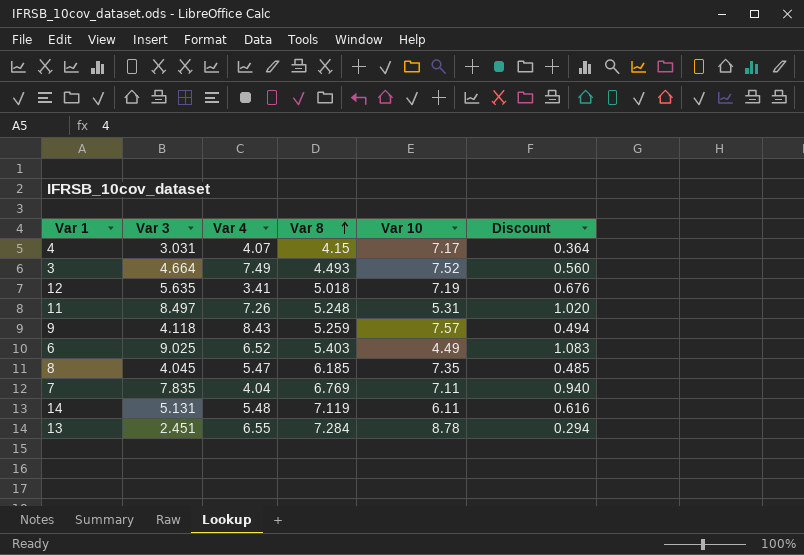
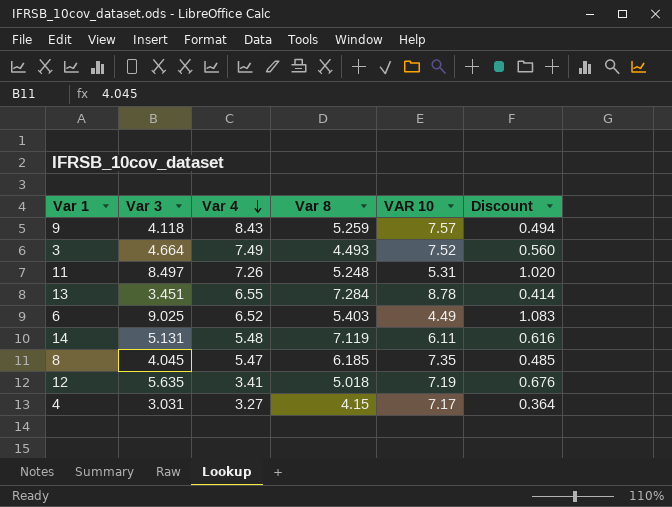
row order: Var 8 ascending -> Var 4 descending
column name: Var 10 -> VAR 10
row 7: 7.835 | 4.04 | 6.769 | 7.11 | 0.940 -> none
13 | Var 3: 2.451 -> 3.451
13 | Discount: 0.294 -> 0.414
4 | Var 4: 4.07 -> 3.27

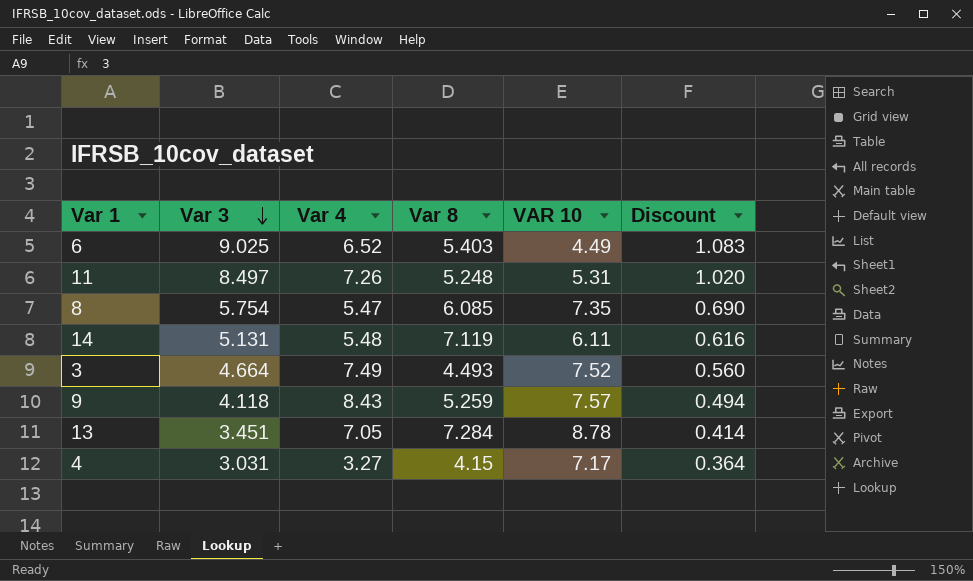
row order: Var 4 descending -> Var 3 descending
row 12: 5.635 | 3.41 | 5.018 | 7.19 | 0.676 -> none
8 | Var 3: 4.045 -> 5.754
8 | Var 8: 6.185 -> 6.085
8 | Discount: 0.485 -> 0.690
13 | Var 4: 6.55 -> 7.05

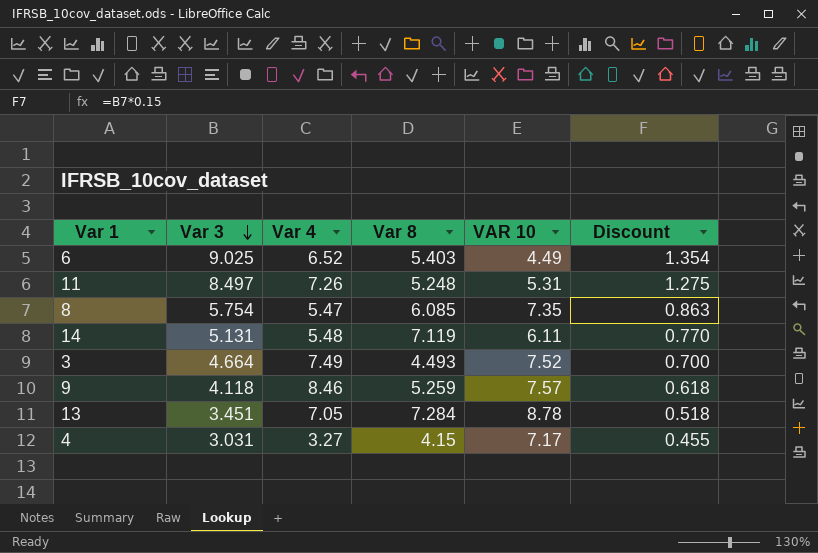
column Discount | formula: [Var 3] * 0.12 -> [Var 3] * 0.15
9 | Var 4: 8.43 -> 8.46

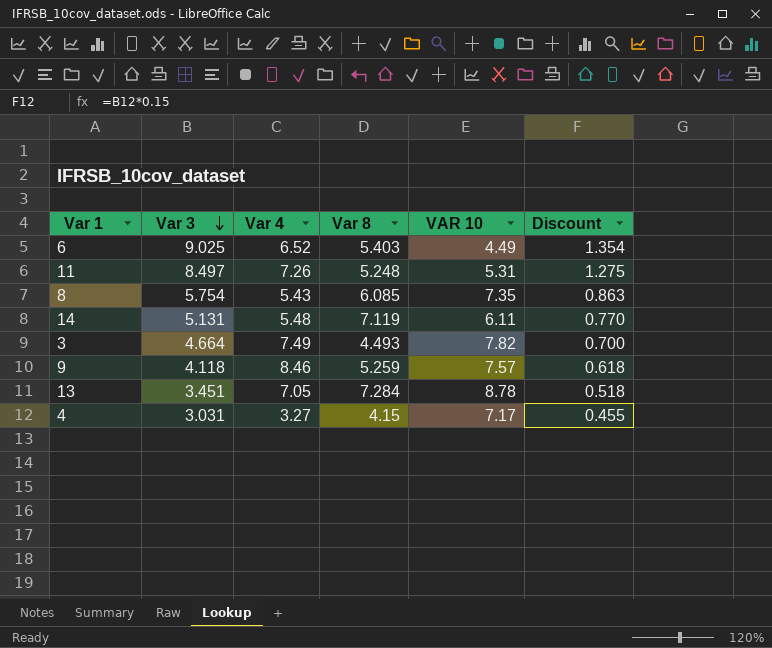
8 | Var 4: 5.47 -> 5.43
3 | VAR 10: 7.52 -> 7.82

